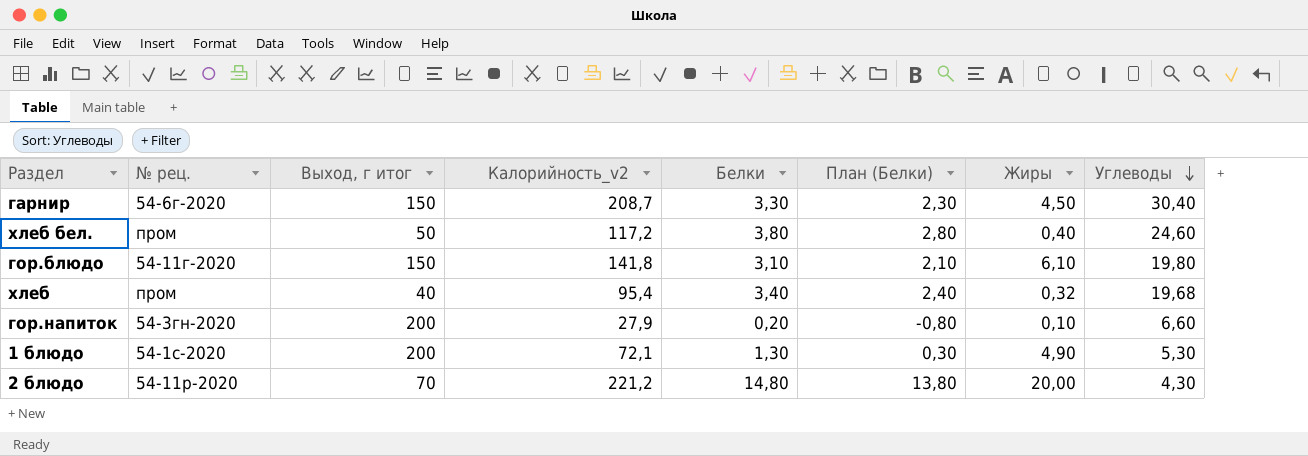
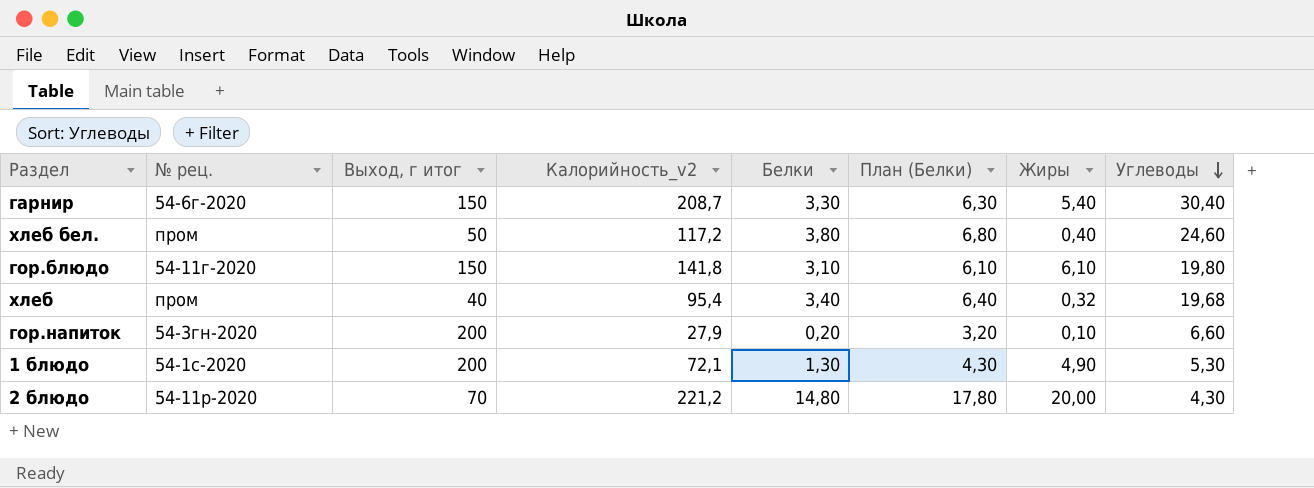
column План (Белки) | formula: [Белки] - 1 -> [Белки] + 3
гарнир | Жиры: 4,50 -> 5,40

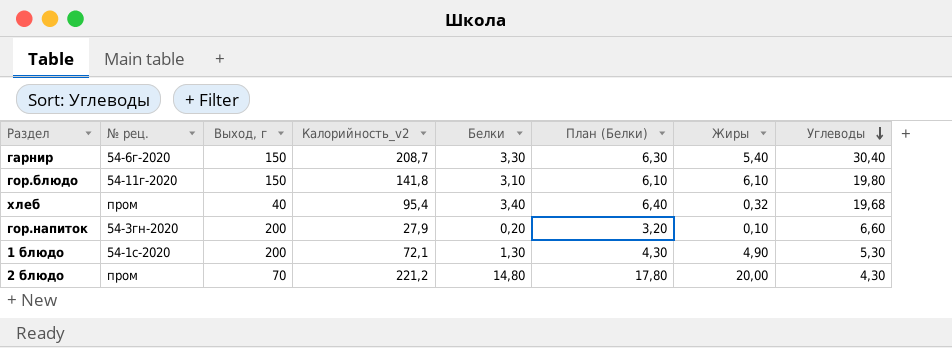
column name: Выход, г итог -> Выход, г
row хлеб бел.: пром | 50 | 117,2 | 3,80 | 6,80 | 0,40 | 24,60 -> none
2 блюдо | № рец.: 54-11р-2020 -> пром

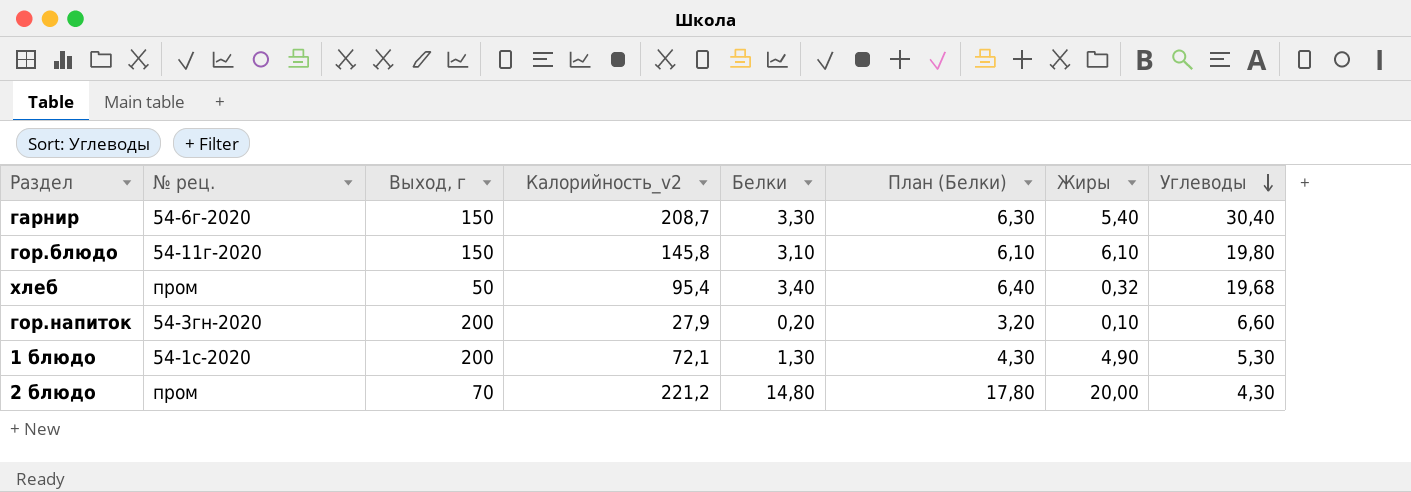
гор.блюдо | Калорийность_v2: 141,8 -> 145,8
хлеб | Выход, г: 40 -> 50

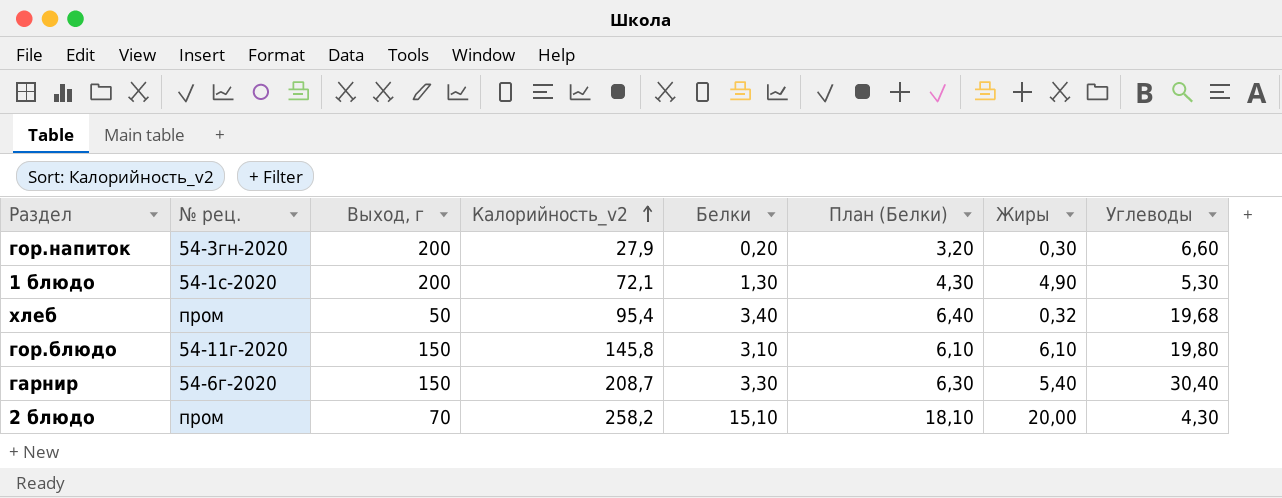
row order: Углеводы descending -> Калорийность_v2 ascending
гор.напиток | Жиры: 0,10 -> 0,30
2 блюдо | Калорийность_v2: 221,2 -> 258,2
2 блюдо | Белки: 14,80 -> 15,10
2 блюдо | План (Белки): 17,80 -> 18,10

